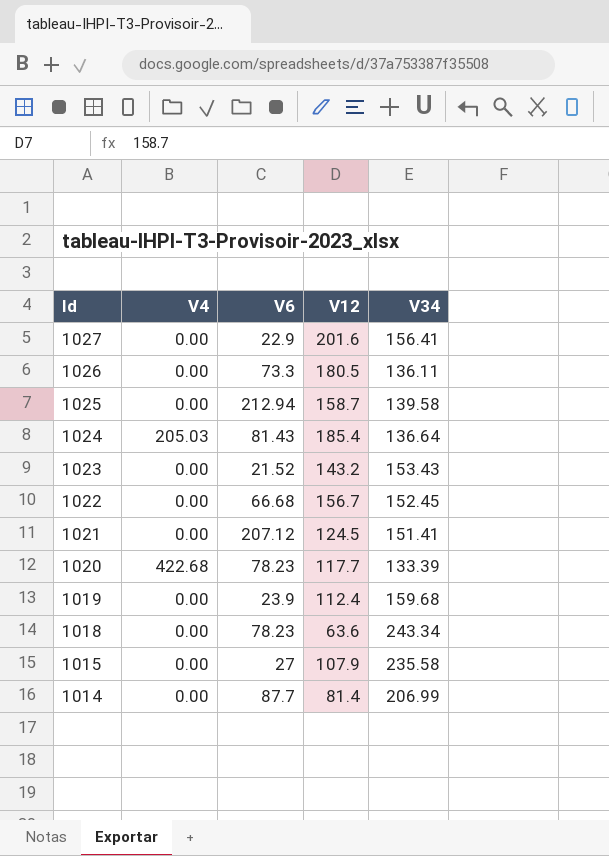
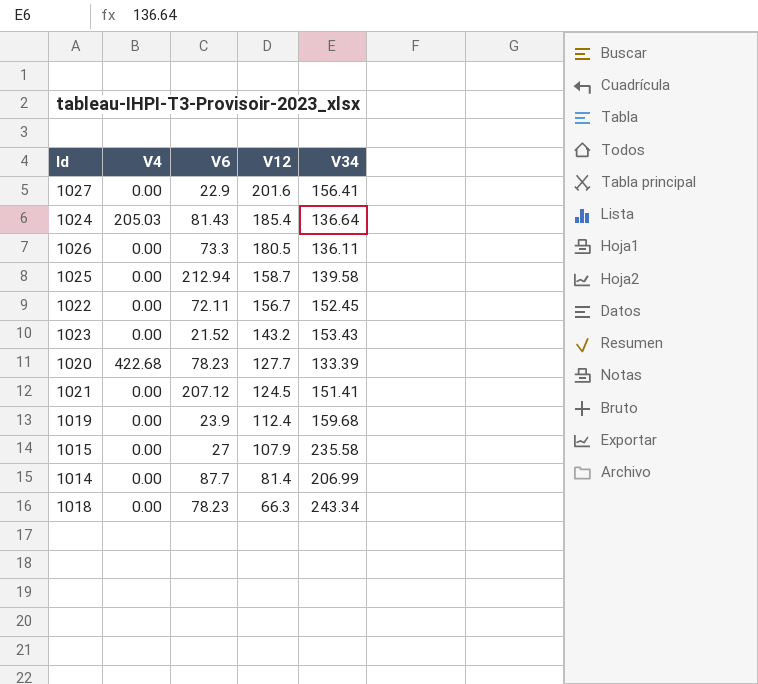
row order: Id descending -> V12 descending
1022 | V6: 66.68 -> 72.11
1020 | V12: 117.7 -> 127.7
1018 | V12: 63.6 -> 66.3

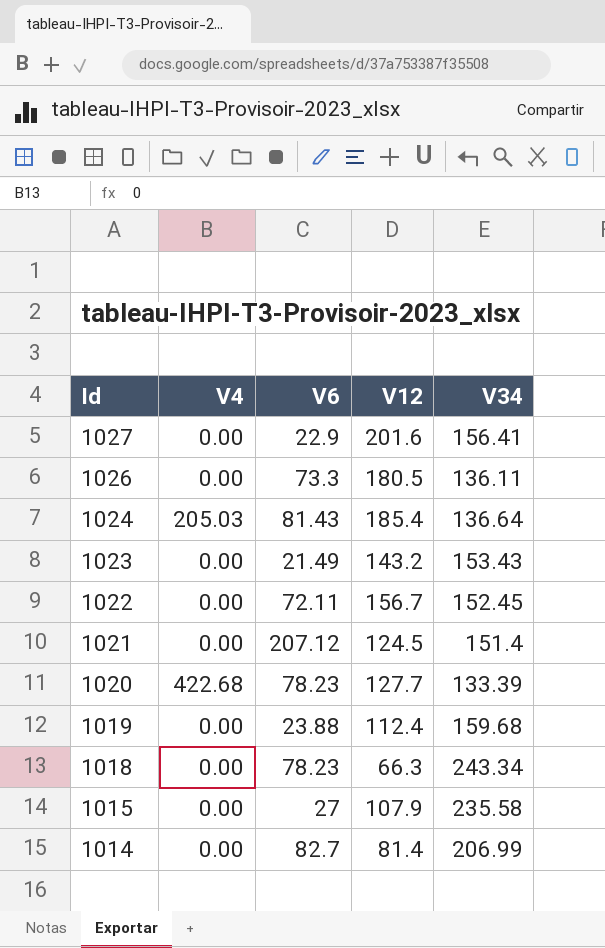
row order: V12 descending -> Id descending
row 1025: 0.00 | 212.94 | 158.7 | 139.58 -> none
1023 | V6: 21.52 -> 21.49
1021 | V34: 151.41 -> 151.4
1019 | V6: 23.9 -> 23.88
1014 | V6: 87.7 -> 82.7

